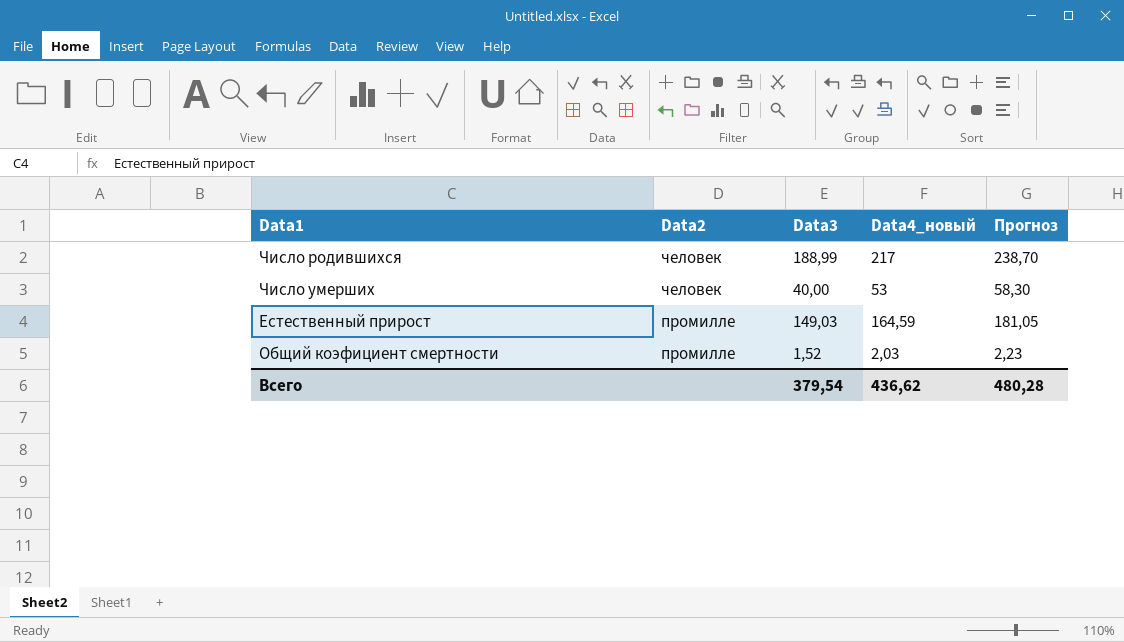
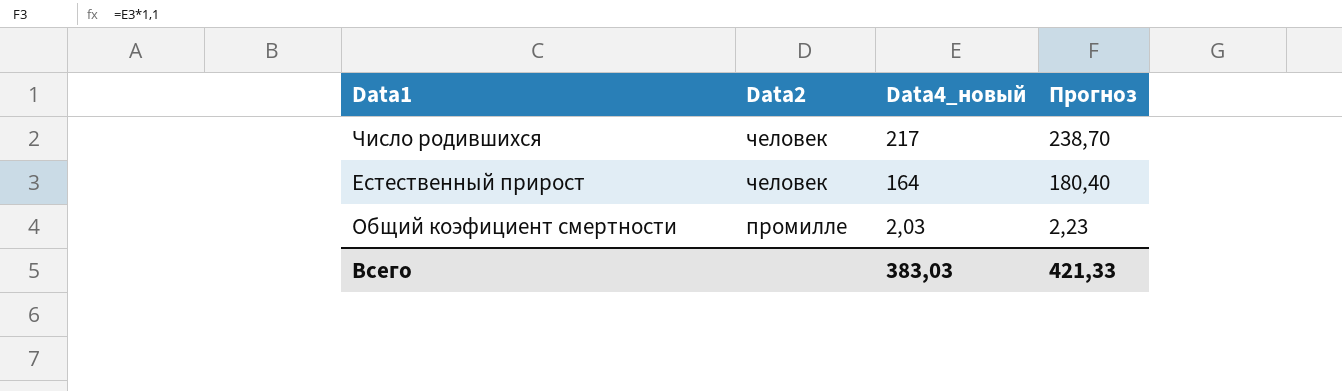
column Data3 | position: 3 -> none
row Число умерших: человек | 40,00 | 53 | 58,30 -> none
Естественный прирост | Data2: промилле -> человек
Естественный прирост | Data4_новый: 164,59 -> 164
Естественный прирост | Прогноз: 181,05 -> 180,40
Всего | Data4_новый: 436,62 -> 383,03
Всего | Прогноз: 480,28 -> 421,33

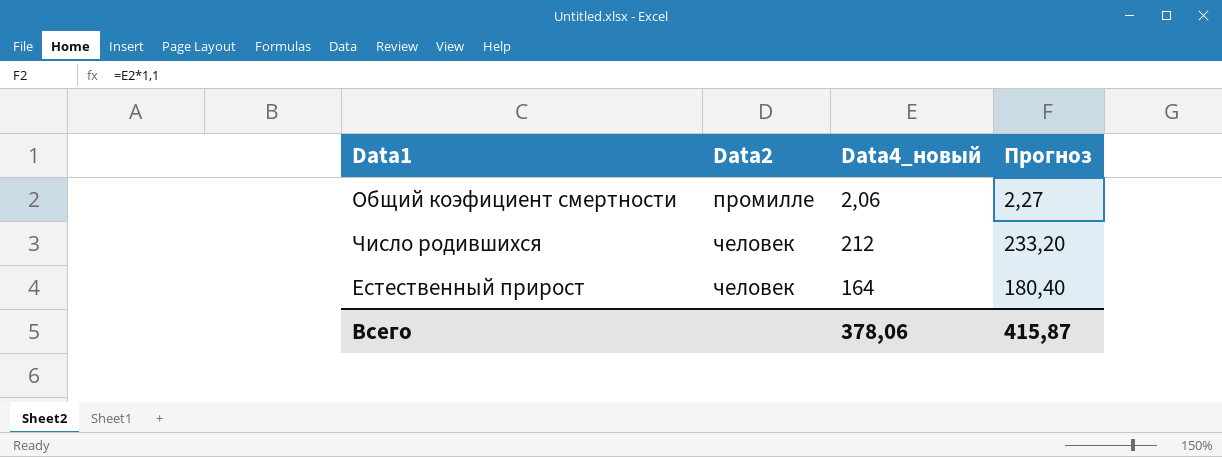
row order: Data2 descending -> Data2 ascending
Общий коэфициент смертности | Data4_новый: 2,03 -> 2,06
Общий коэфициент смертности | Прогноз: 2,23 -> 2,27
Число родившихся | Data4_новый: 217 -> 212
Число родившихся | Прогноз: 238,70 -> 233,20
Всего | Data4_новый: 383,03 -> 378,06
Всего | Прогноз: 421,33 -> 415,87

